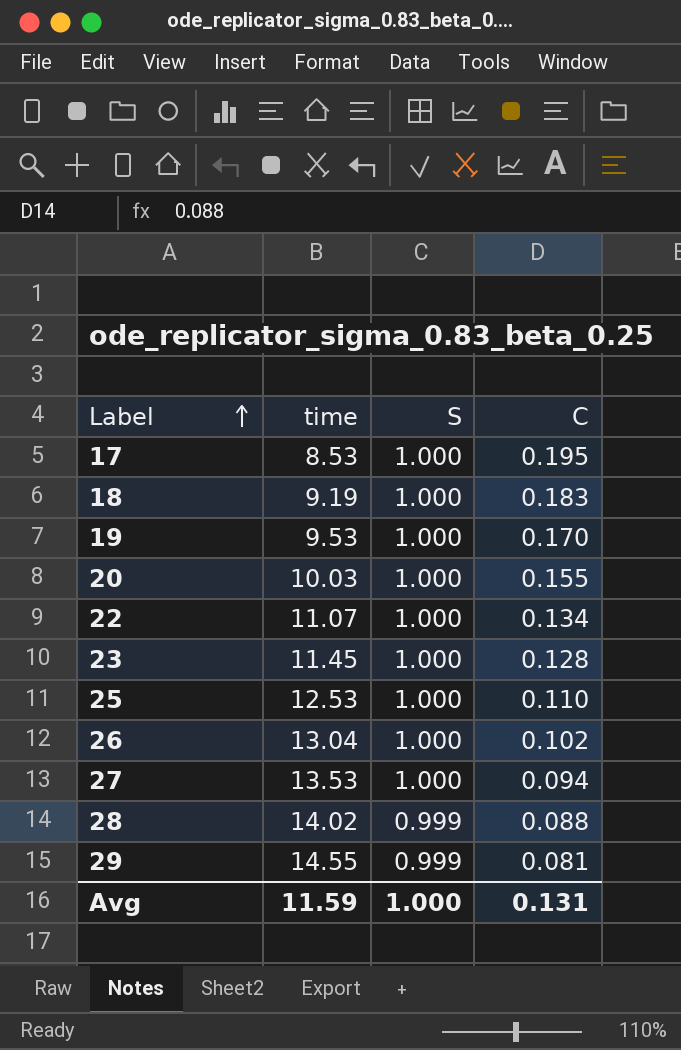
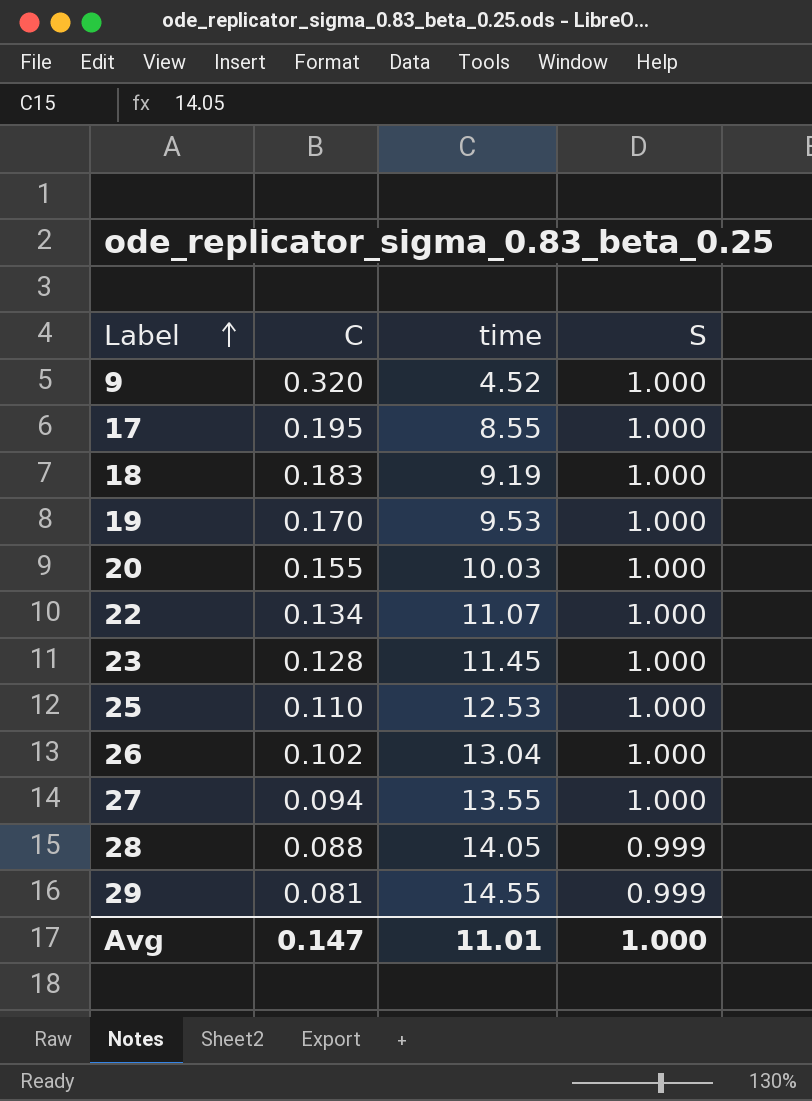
column C | position: 4 -> 2
row 9: none -> 0.320 | 4.52 | 1.000
17 | time: 8.53 -> 8.55
27 | time: 13.53 -> 13.55
28 | time: 14.02 -> 14.05
Avg | C: 0.131 -> 0.147
Avg | time: 11.59 -> 11.01

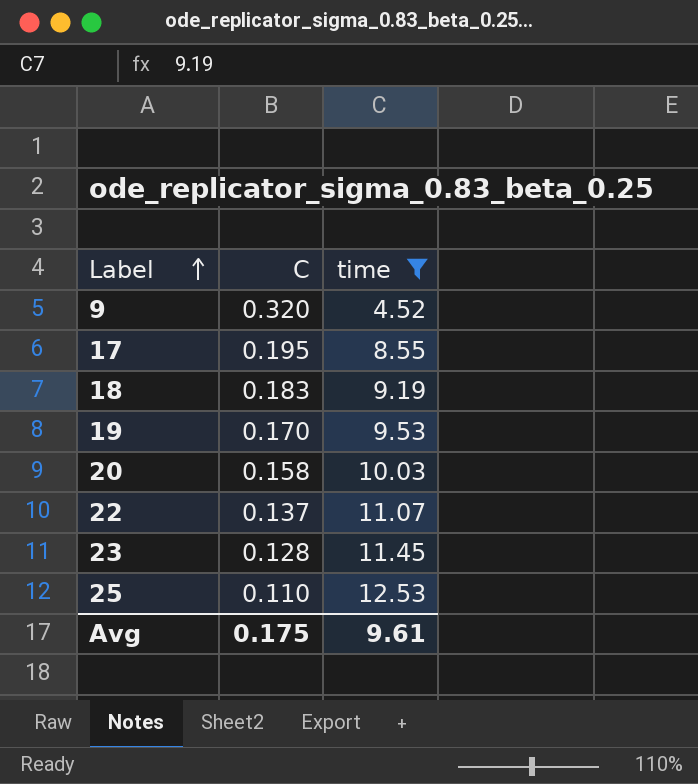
filter: none -> time <= 12.53
column S | position: 4 -> none
20 | C: 0.155 -> 0.158
22 | C: 0.134 -> 0.137
Avg | C: 0.147 -> 0.175
Avg | time: 11.01 -> 9.61

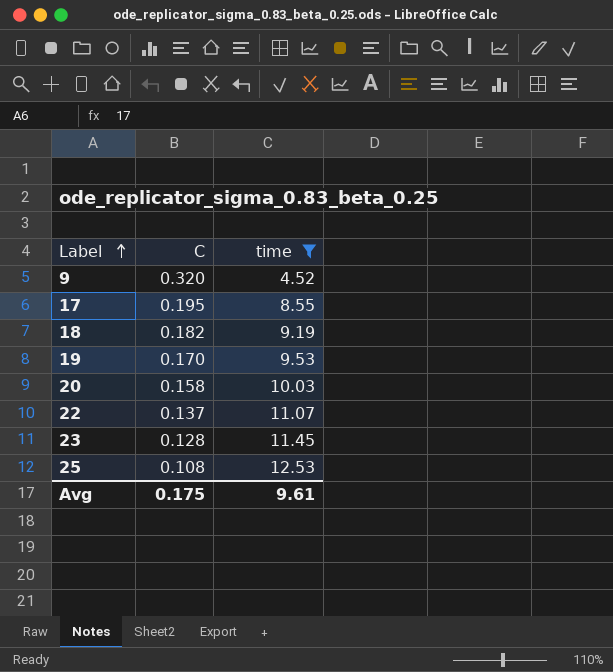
18 | C: 0.183 -> 0.182
25 | C: 0.110 -> 0.108

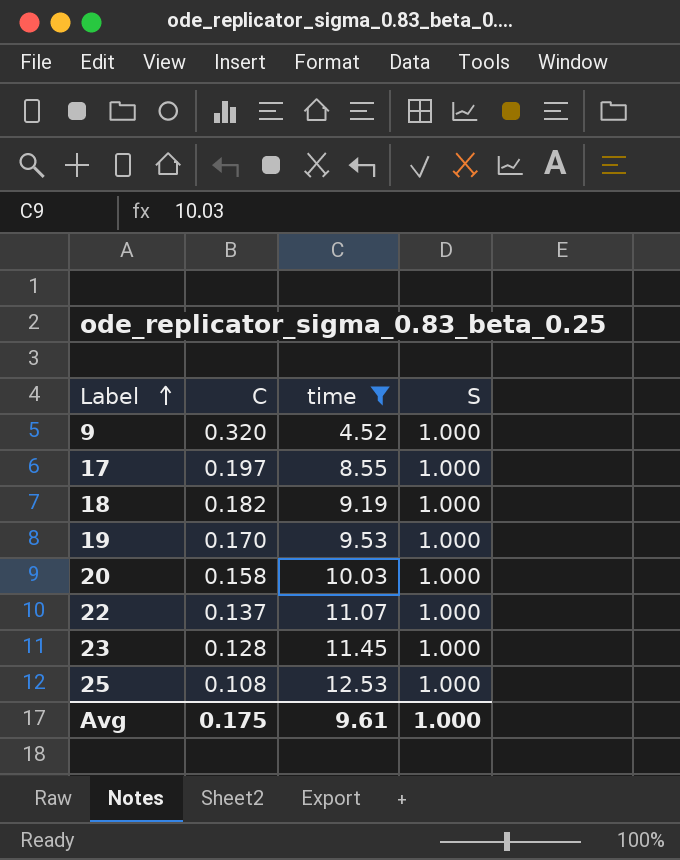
column S | position: none -> 4
17 | C: 0.195 -> 0.197

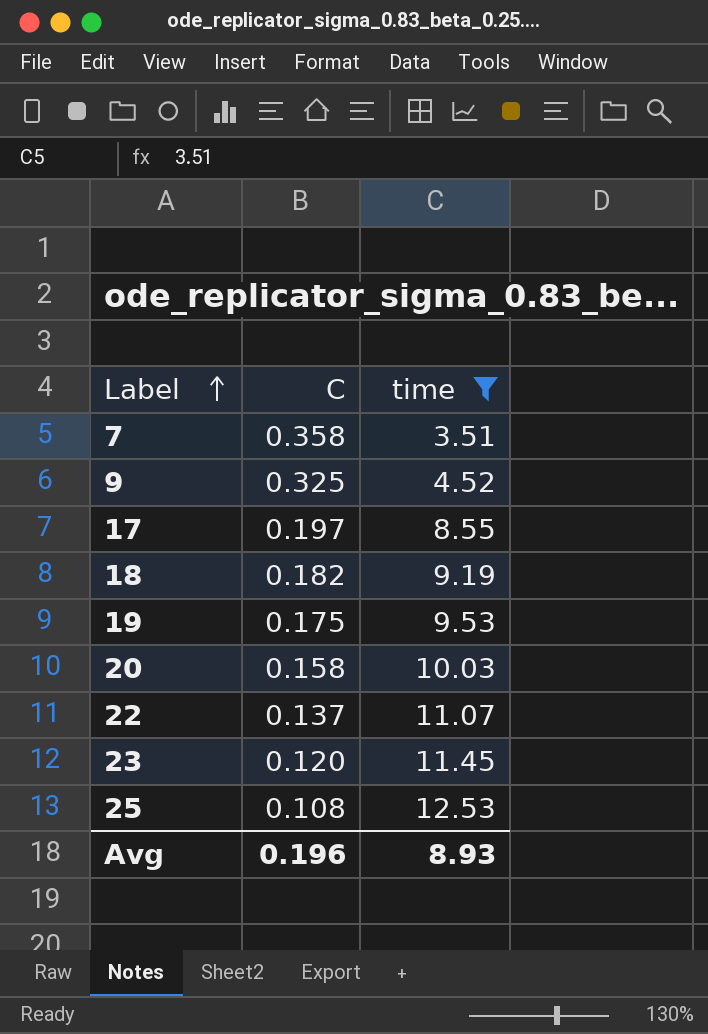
column S | position: 4 -> none
row 7: none -> 0.358 | 3.51
9 | C: 0.320 -> 0.325
19 | C: 0.170 -> 0.175
23 | C: 0.128 -> 0.120
Avg | C: 0.175 -> 0.196
Avg | time: 9.61 -> 8.93

